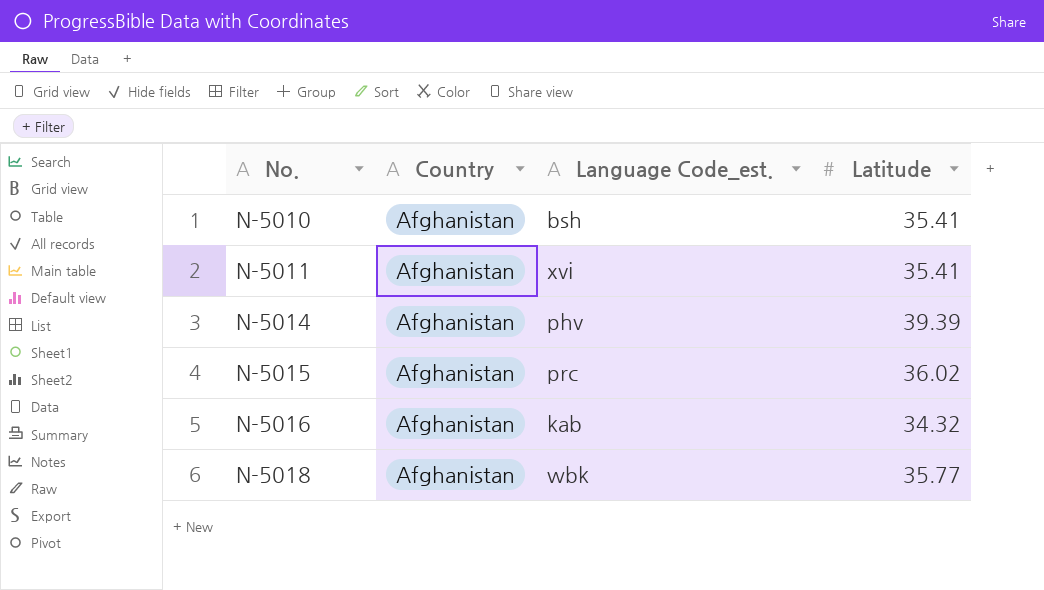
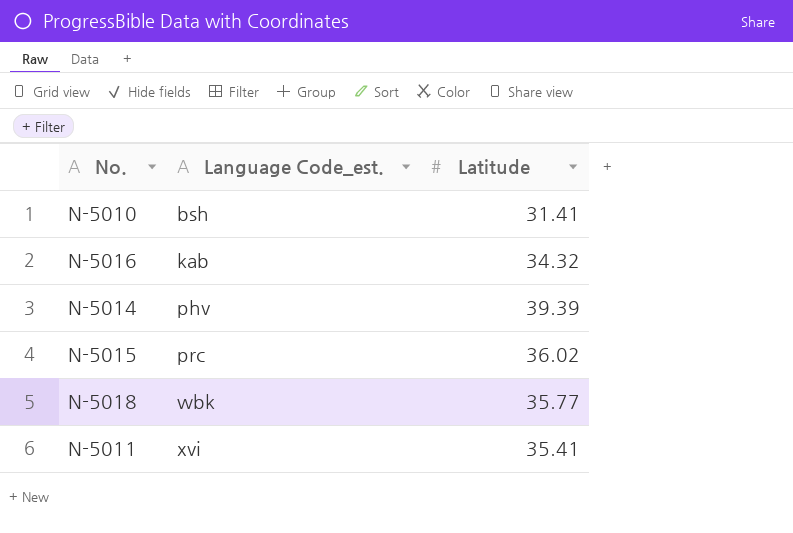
row order: No. ascending -> Language Code_est. ascending
column Country | position: 2 -> none
N-5010 | Latitude: 35.41 -> 31.41

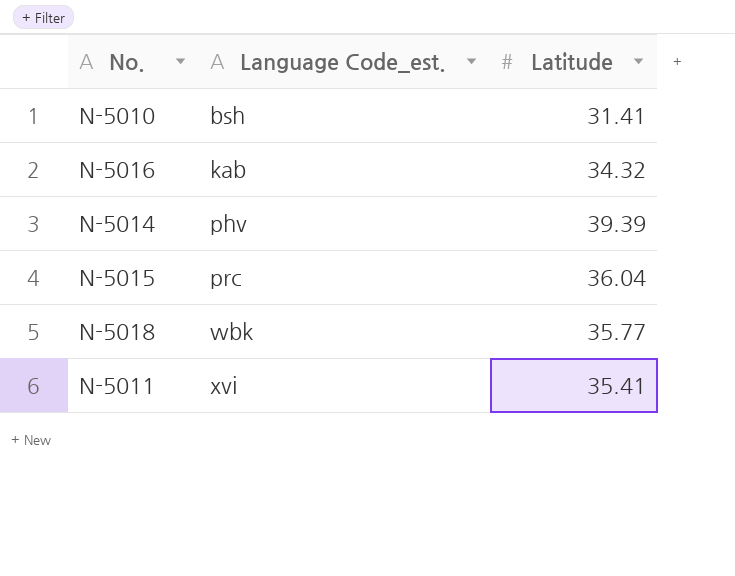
N-5015 | Latitude: 36.02 -> 36.04

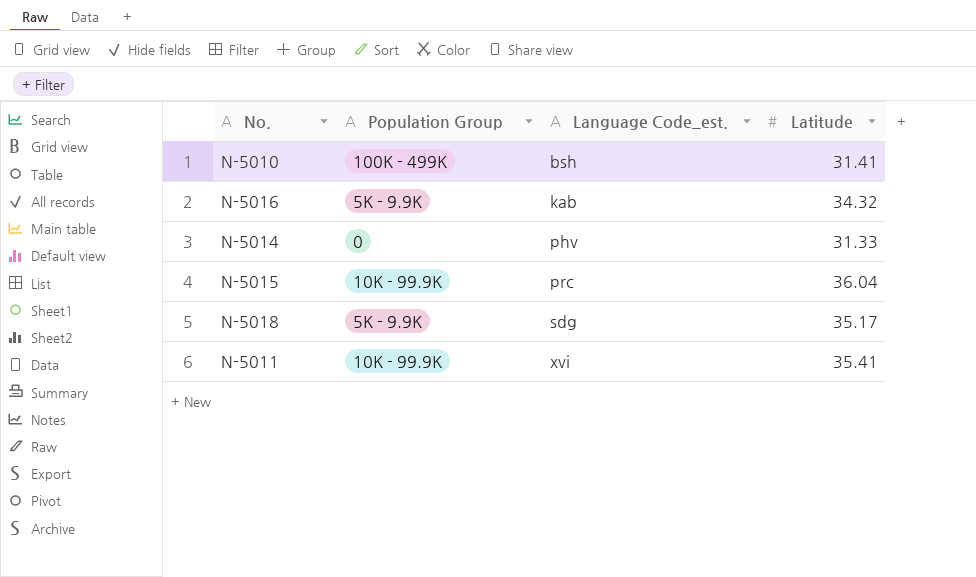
column Population Group | position: none -> 2
N-5014 | Latitude: 39.39 -> 31.33
N-5018 | Language Code_est.: wbk -> sdg
N-5018 | Latitude: 35.77 -> 35.17

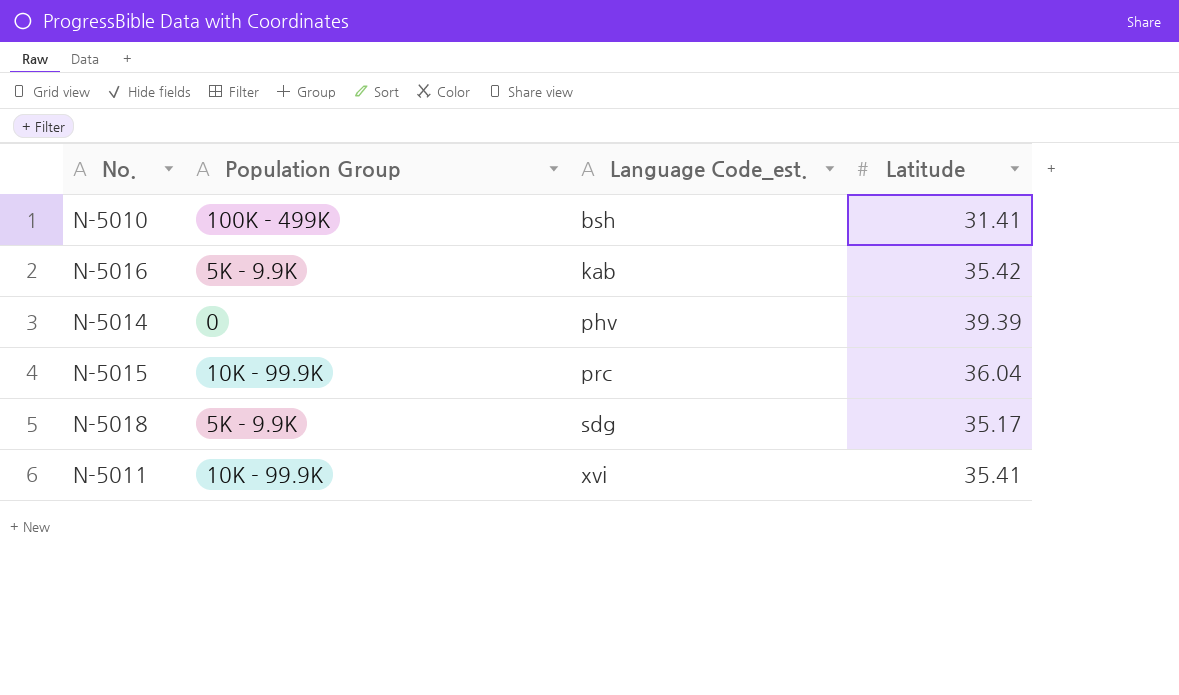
N-5016 | Latitude: 34.32 -> 35.42
N-5014 | Latitude: 31.33 -> 39.39

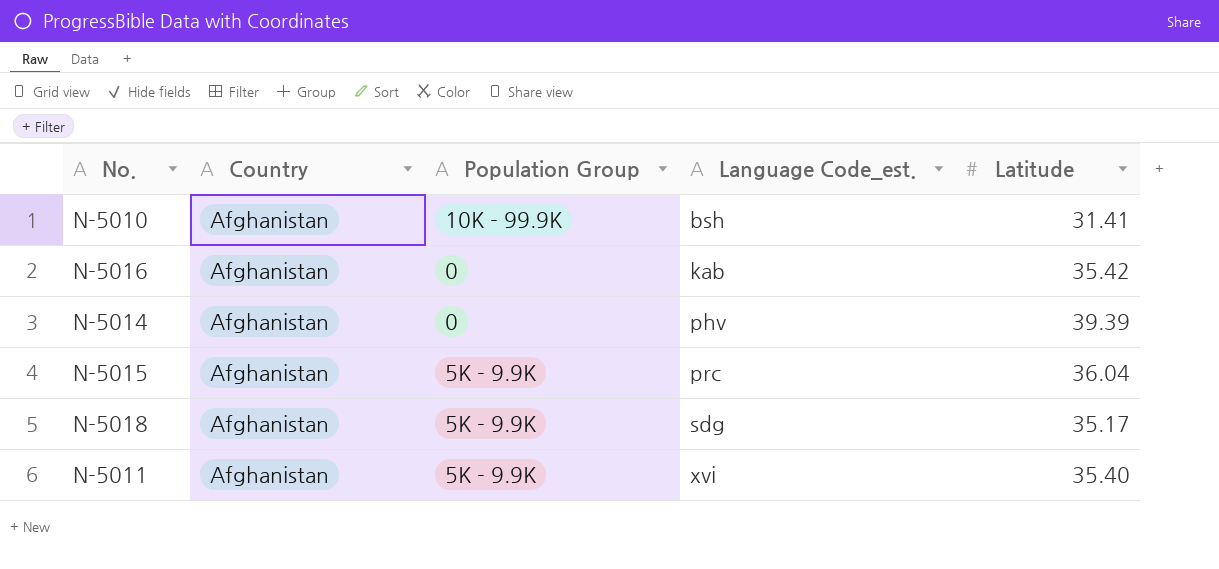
column Country | position: none -> 2
N-5010 | Population Group: 100K - 499K -> 10K - 99.9K
N-5016 | Population Group: 5K - 9.9K -> 0
N-5015 | Population Group: 10K - 99.9K -> 5K - 9.9K
N-5011 | Population Group: 10K - 99.9K -> 5K - 9.9K
N-5011 | Latitude: 35.41 -> 35.40

